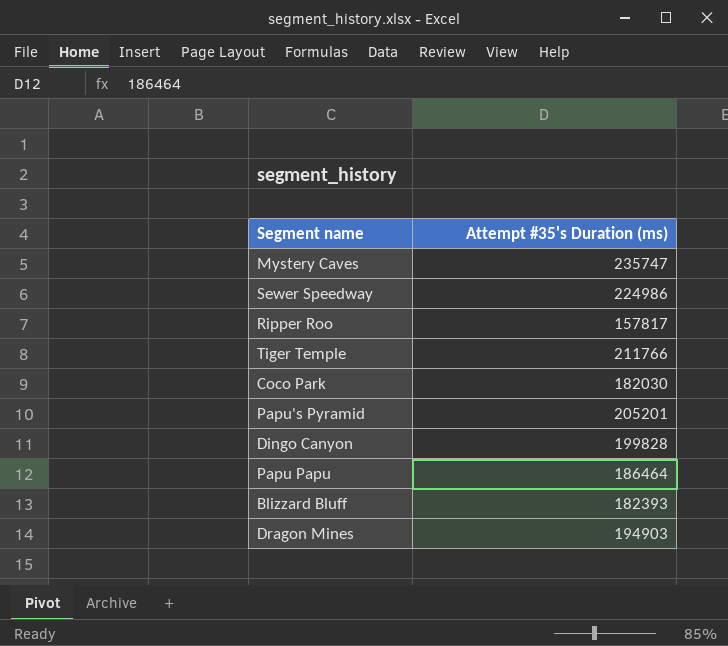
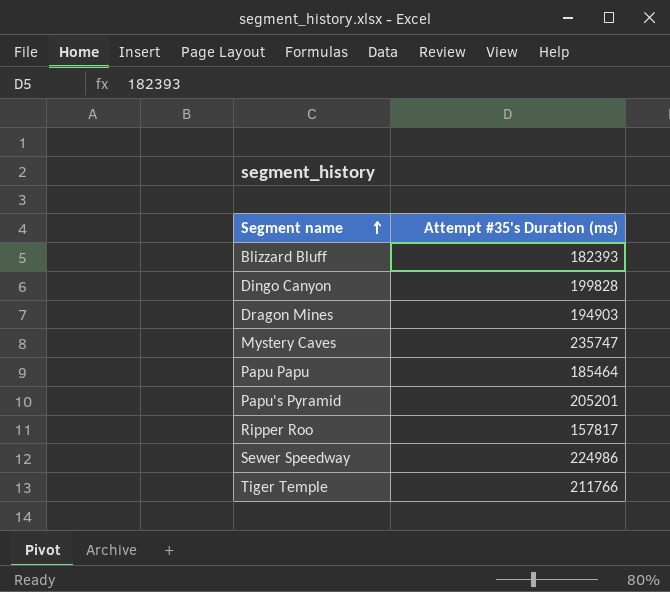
row order: none -> Segment name ascending
row Coco Park: 182030 -> none
Papu Papu | Attempt #35's Duration (ms): 186464 -> 185464

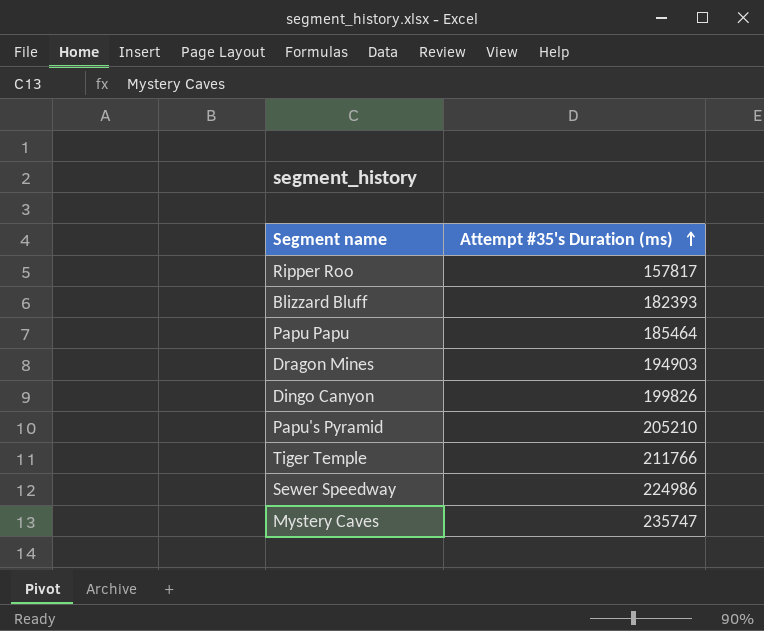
row order: Segment name ascending -> Attempt #35's Duration (ms) ascending
Dingo Canyon | Attempt #35's Duration (ms): 199828 -> 199826
Papu's Pyramid | Attempt #35's Duration (ms): 205201 -> 205210

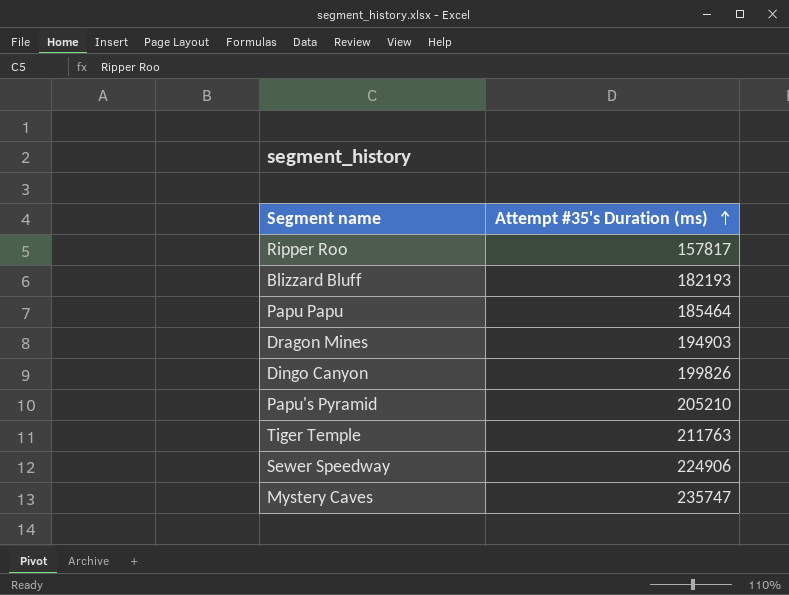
Blizzard Bluff | Attempt #35's Duration (ms): 182393 -> 182193
Tiger Temple | Attempt #35's Duration (ms): 211766 -> 211763
Sewer Speedway | Attempt #35's Duration (ms): 224986 -> 224906

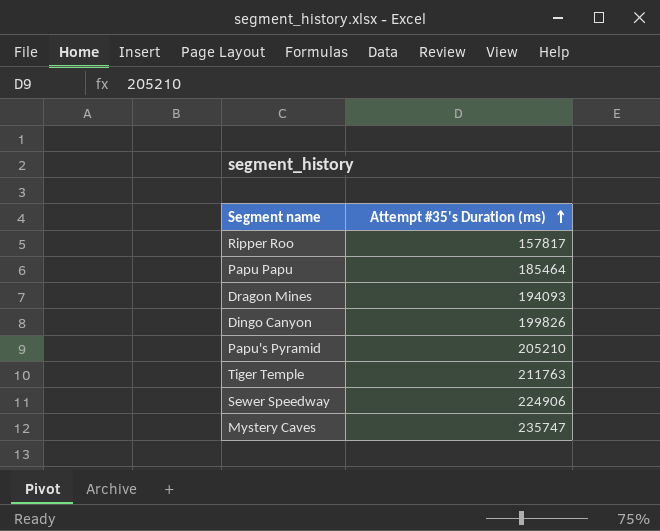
row Blizzard Bluff: 182193 -> none
Dragon Mines | Attempt #35's Duration (ms): 194903 -> 194093

